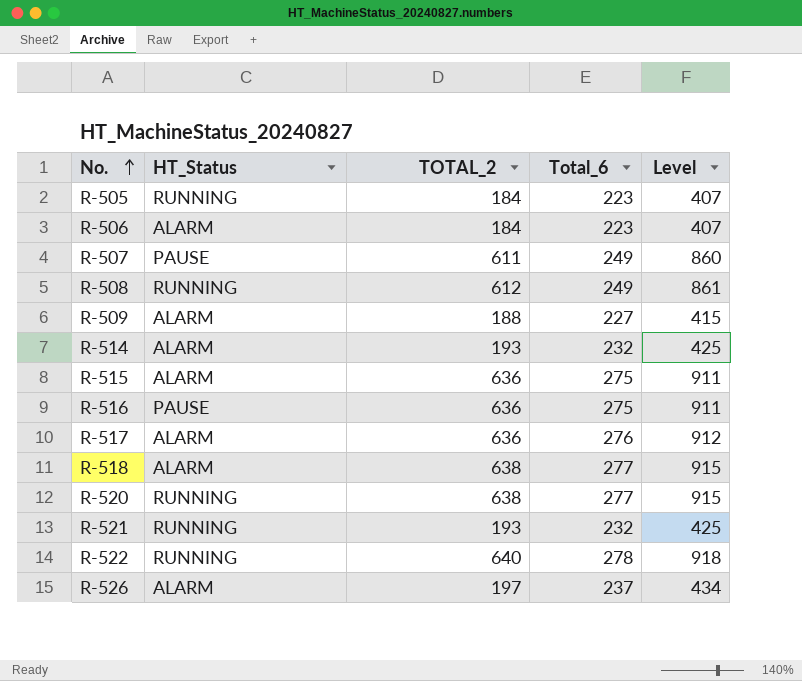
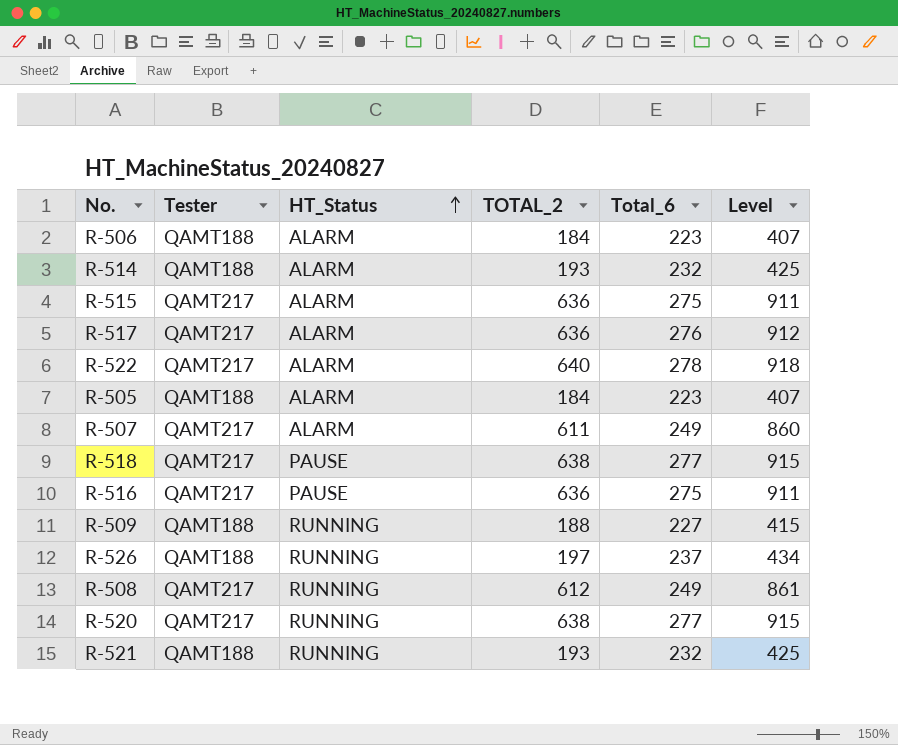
row order: No. ascending -> HT_Status ascending
column Tester | position: none -> 2
R-522 | HT_Status: RUNNING -> ALARM
R-505 | HT_Status: RUNNING -> ALARM
R-507 | HT_Status: PAUSE -> ALARM
R-518 | HT_Status: ALARM -> PAUSE
R-509 | HT_Status: ALARM -> RUNNING
R-526 | HT_Status: ALARM -> RUNNING

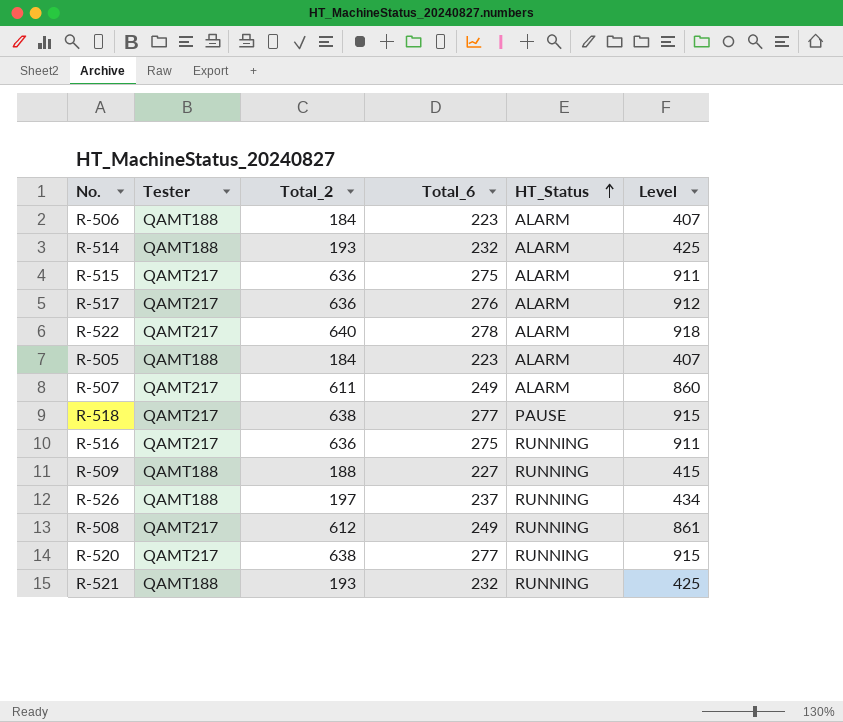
column name: TOTAL_2 -> Total_2
column HT_Status | position: 3 -> 5
R-516 | HT_Status: PAUSE -> RUNNING

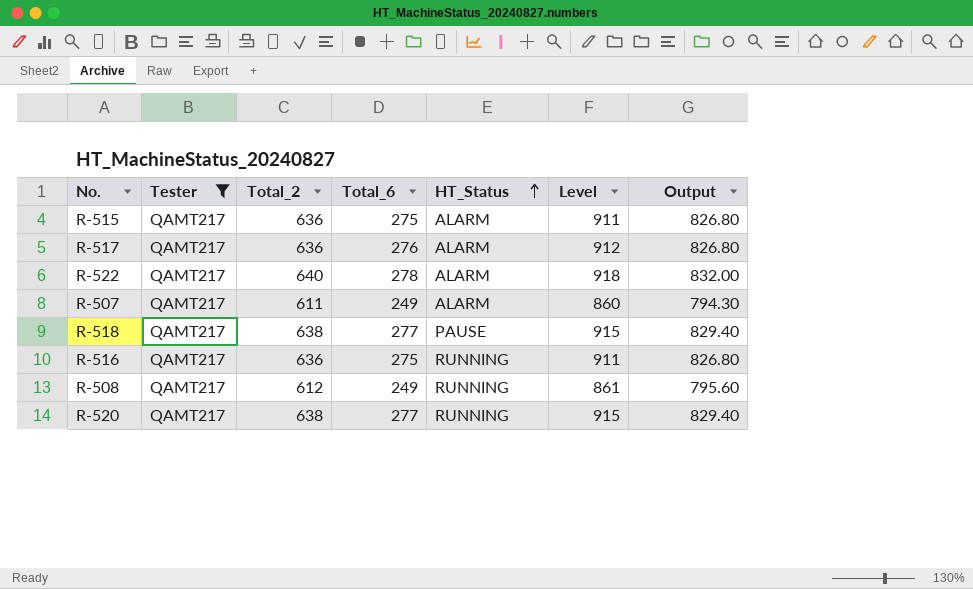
filter: none -> Tester = QAMT217
column Output | formula: none -> [Total_2] * 1.3

